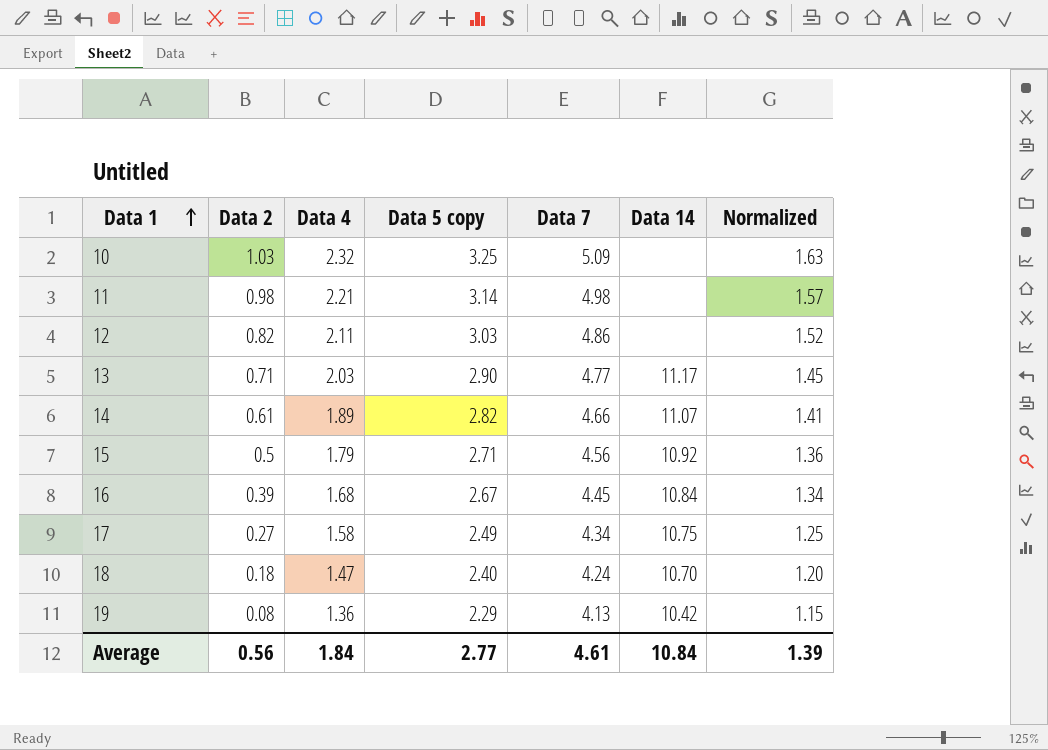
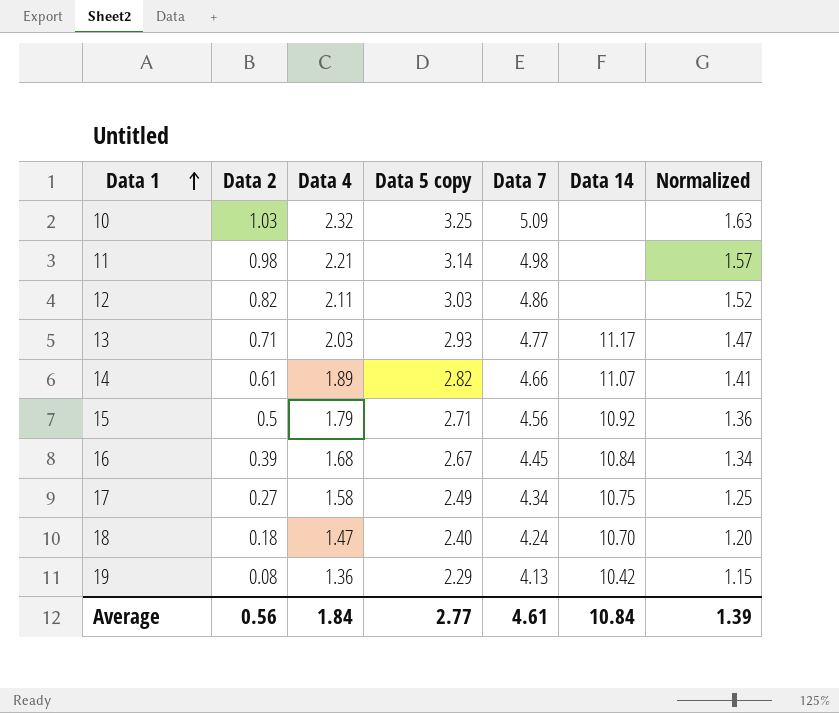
13 | Data 5 copy: 2.90 -> 2.93
13 | Normalized: 1.45 -> 1.47

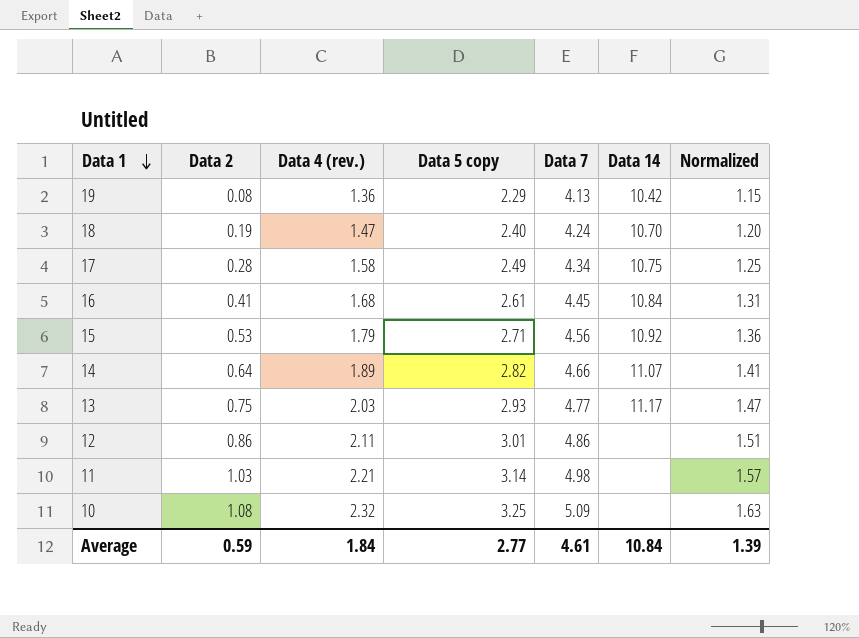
row order: Data 1 ascending -> Data 1 descending
column name: Data 4 -> Data 4 (rev.)
18 | Data 2: 0.18 -> 0.19
17 | Data 2: 0.27 -> 0.28
16 | Data 2: 0.39 -> 0.41
16 | Data 5 copy: 2.67 -> 2.61
16 | Normalized: 1.34 -> 1.31
15 | Data 2: 0.5 -> 0.53
14 | Data 2: 0.61 -> 0.64
13 | Data 2: 0.71 -> 0.75
12 | Data 2: 0.82 -> 0.86
12 | Data 5 copy: 3.03 -> 3.01
12 | Normalized: 1.52 -> 1.51
11 | Data 2: 0.98 -> 1.03
10 | Data 2: 1.03 -> 1.08
Average | Data 2: 0.56 -> 0.59

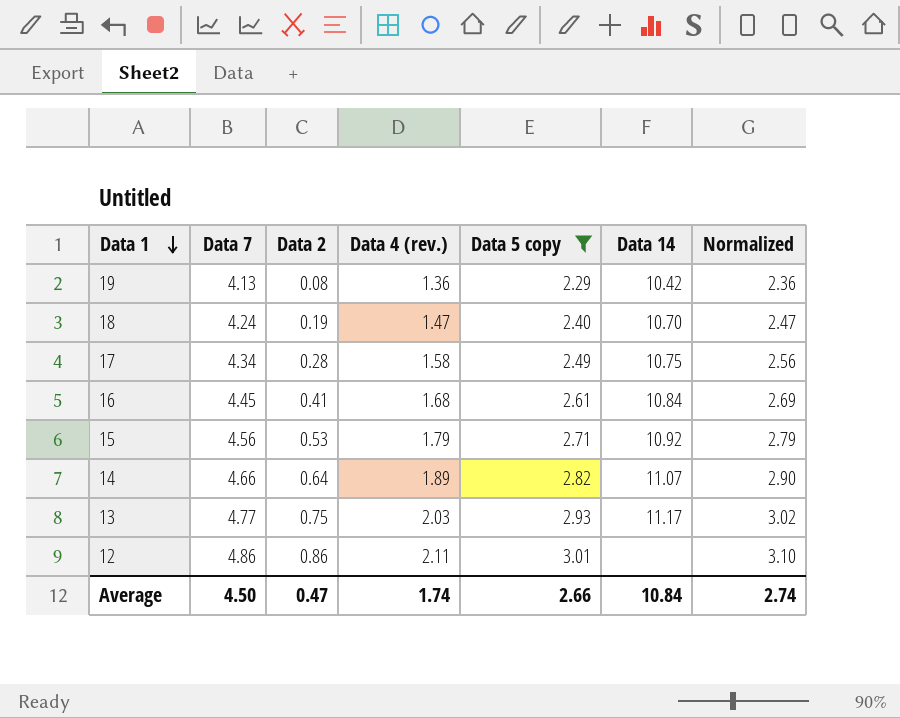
filter: none -> Data 5 copy <= 3.01
column Data 7 | position: 5 -> 2
column Normalized | formula: [Data 5 copy] * 0.5 -> [Data 5 copy] * 1.03
Average | Data 7: 4.61 -> 4.50
Average | Data 2: 0.59 -> 0.47
Average | Data 4 (rev.): 1.84 -> 1.74
Average | Data 5 copy: 2.77 -> 2.66
Average | Normalized: 1.39 -> 2.74

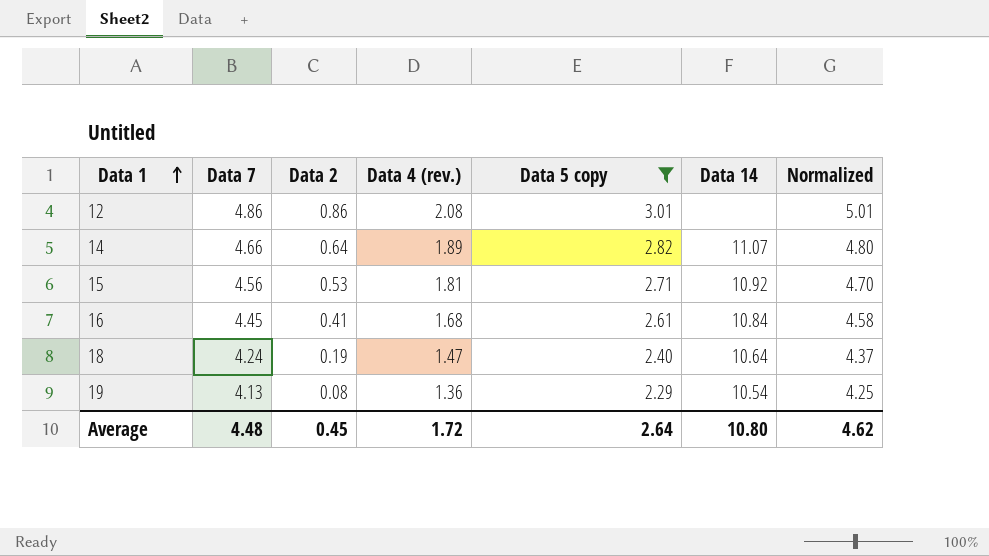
row order: Data 1 descending -> Data 1 ascending
column Normalized | formula: [Data 5 copy] * 1.03 -> [Data 7] * 1.03
row 17: 4.34 | 0.28 | 1.58 | 2.49 | 10.75 | 2.56 -> none
row 13: 4.77 | 0.75 | 2.03 | 2.93 | 11.17 | 3.02 -> none
12 | Data 4 (rev.): 2.11 -> 2.08
15 | Data 4 (rev.): 1.79 -> 1.81
18 | Data 14: 10.70 -> 10.64
19 | Data 14: 10.42 -> 10.54
Average | Data 7: 4.50 -> 4.48
Average | Data 2: 0.47 -> 0.45
Average | Data 4 (rev.): 1.74 -> 1.72
Average | Data 5 copy: 2.66 -> 2.64
Average | Data 14: 10.84 -> 10.80
Average | Normalized: 2.74 -> 4.62

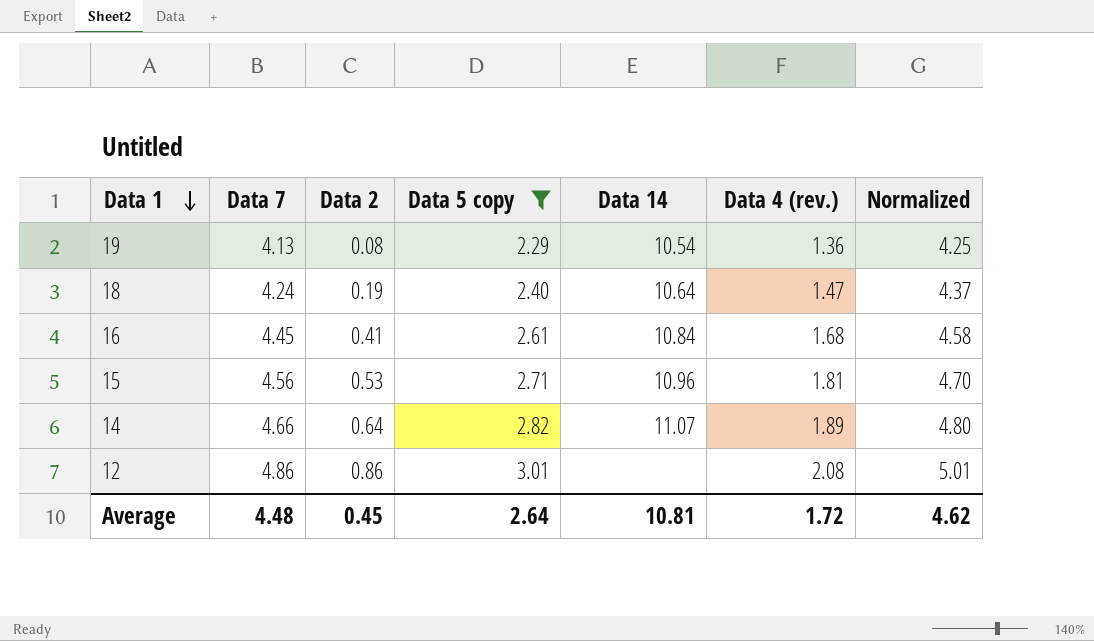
row order: Data 1 ascending -> Data 1 descending
column Data 4 (rev.) | position: 4 -> 6
15 | Data 14: 10.92 -> 10.96
Average | Data 14: 10.80 -> 10.81

